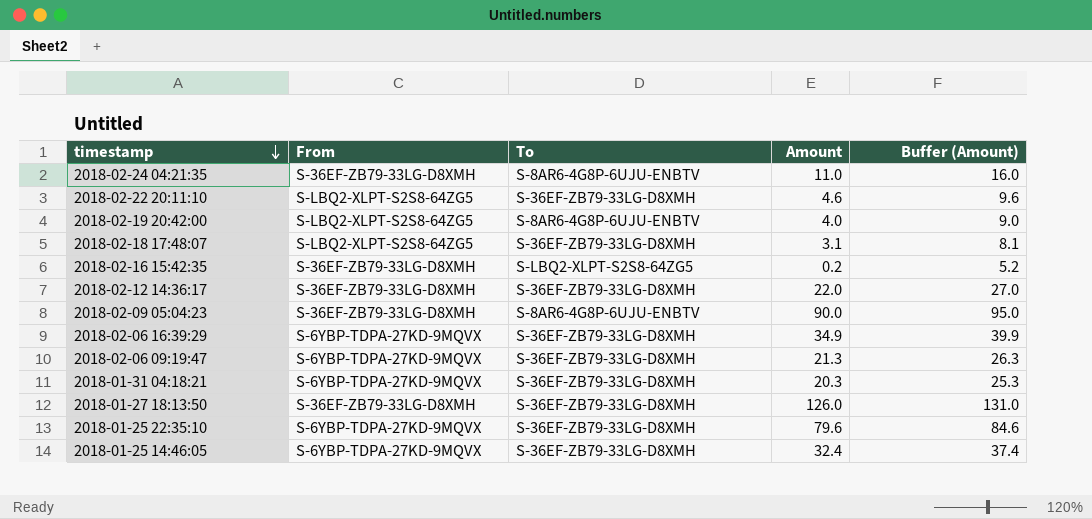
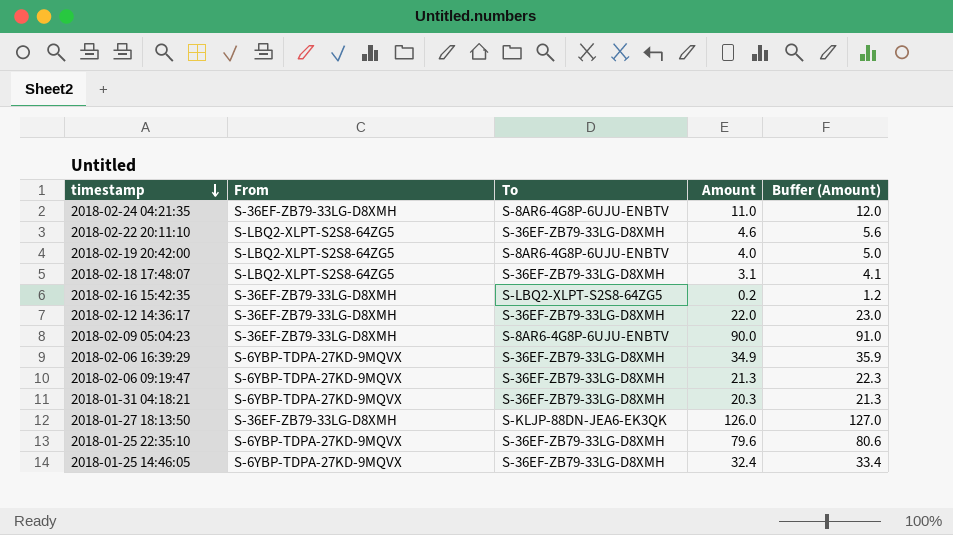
column Buffer (Amount) | formula: [Amount] + 5 -> [Amount] + 1
2018-01-27 18:13:50 | To: S-36EF-ZB79-33LG-D8XMH -> S-KLJP-88DN-JEA6-EK3QK

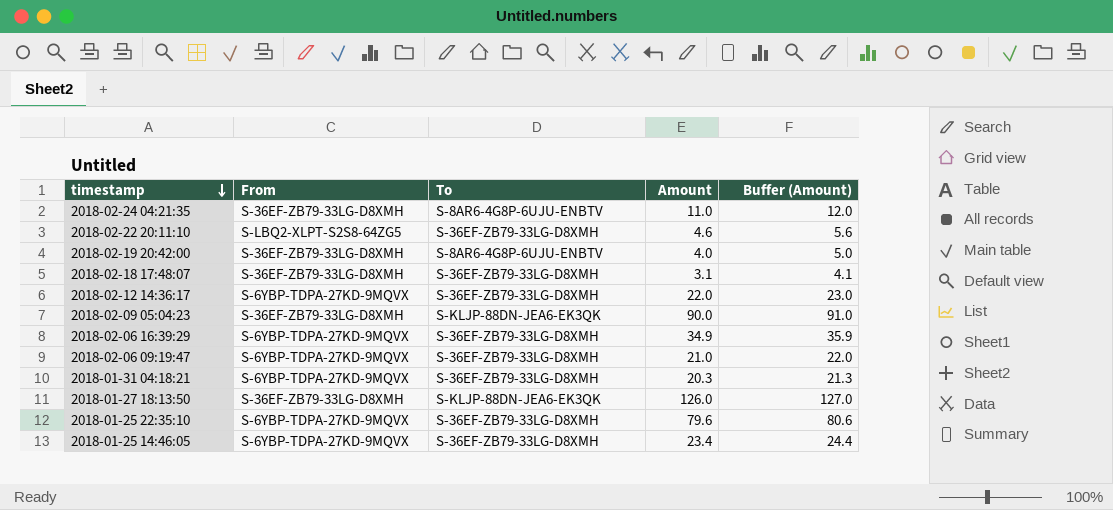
row 2018-02-16 15:42:35: S-36EF-ZB79-33LG-D8XMH | S-LBQ2-XLPT-S2S8-64ZG5 | 0.2 | 1.2 -> none
2018-02-19 20:42:00 | From: S-LBQ2-XLPT-S2S8-64ZG5 -> S-36EF-ZB79-33LG-D8XMH
2018-02-18 17:48:07 | From: S-LBQ2-XLPT-S2S8-64ZG5 -> S-36EF-ZB79-33LG-D8XMH
2018-02-12 14:36:17 | From: S-36EF-ZB79-33LG-D8XMH -> S-6YBP-TDPA-27KD-9MQVX
2018-02-09 05:04:23 | To: S-8AR6-4G8P-6UJU-ENBTV -> S-KLJP-88DN-JEA6-EK3QK
2018-02-06 09:19:47 | Amount: 21.3 -> 21.0
2018-02-06 09:19:47 | Buffer (Amount): 22.3 -> 22.0
2018-01-25 14:46:05 | Amount: 32.4 -> 23.4
2018-01-25 14:46:05 | Buffer (Amount): 33.4 -> 24.4

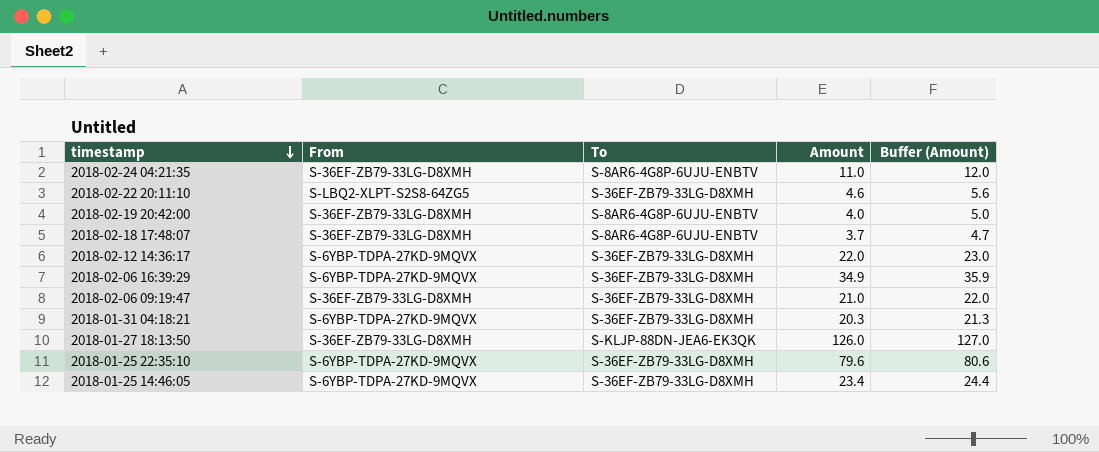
row 2018-02-09 05:04:23: S-36EF-ZB79-33LG-D8XMH | S-KLJP-88DN-JEA6-EK3QK | 90.0 | 91.0 -> none
2018-02-18 17:48:07 | To: S-36EF-ZB79-33LG-D8XMH -> S-8AR6-4G8P-6UJU-ENBTV
2018-02-18 17:48:07 | Amount: 3.1 -> 3.7
2018-02-18 17:48:07 | Buffer (Amount): 4.1 -> 4.7
2018-02-06 09:19:47 | From: S-6YBP-TDPA-27KD-9MQVX -> S-36EF-ZB79-33LG-D8XMH

